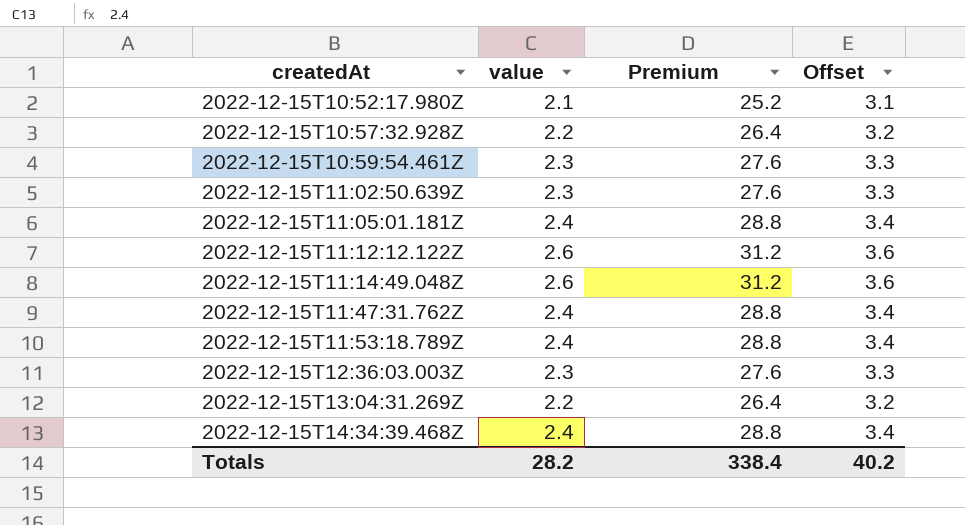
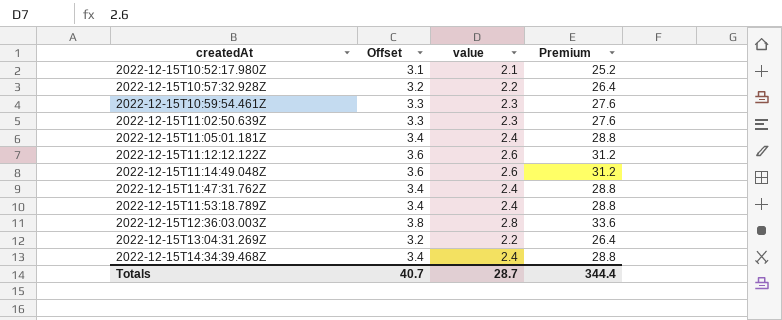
column Offset | position: 4 -> 2
2022-12-15T12:36:03.003Z | Offset: 3.3 -> 3.8
2022-12-15T12:36:03.003Z | value: 2.3 -> 2.8
2022-12-15T12:36:03.003Z | Premium: 27.6 -> 33.6
Totals | Offset: 40.2 -> 40.7
Totals | value: 28.2 -> 28.7
Totals | Premium: 338.4 -> 344.4

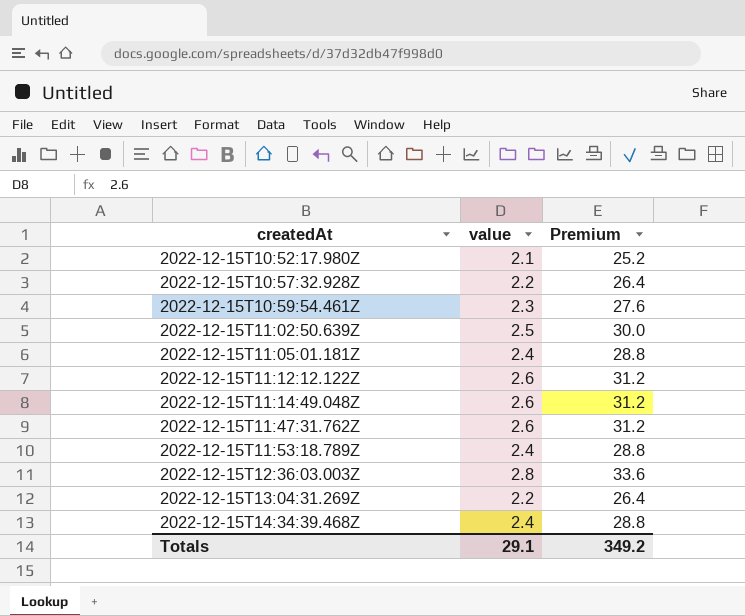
column Offset | formula: [value] + 1 -> none
2022-12-15T11:02:50.639Z | value: 2.3 -> 2.5
2022-12-15T11:02:50.639Z | Premium: 27.6 -> 30.0
2022-12-15T11:47:31.762Z | value: 2.4 -> 2.6
2022-12-15T11:47:31.762Z | Premium: 28.8 -> 31.2
Totals | value: 28.7 -> 29.1
Totals | Premium: 344.4 -> 349.2

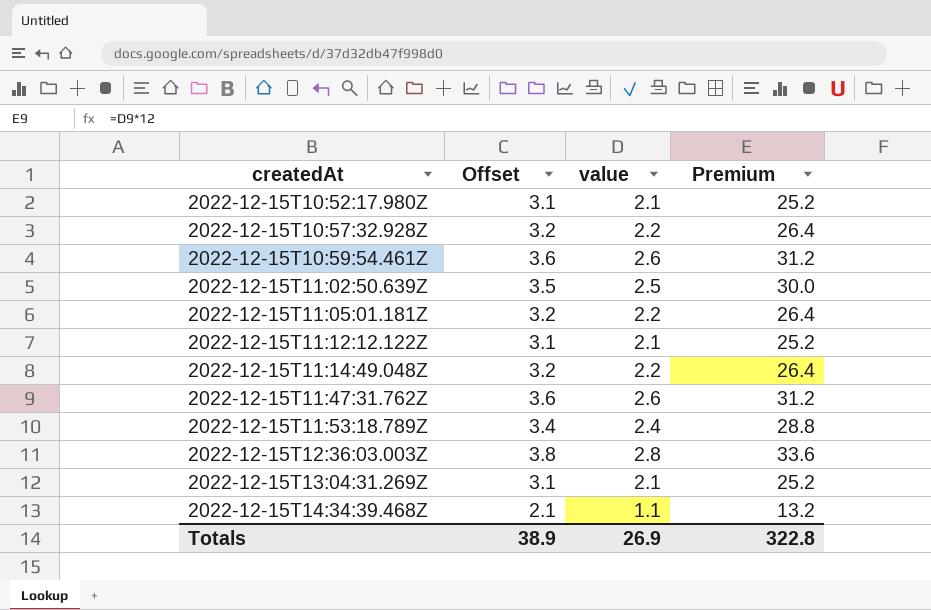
column Offset | formula: none -> [value] + 1
2022-12-15T10:59:54.461Z | value: 2.3 -> 2.6
2022-12-15T10:59:54.461Z | Premium: 27.6 -> 31.2
2022-12-15T11:05:01.181Z | value: 2.4 -> 2.2
2022-12-15T11:05:01.181Z | Premium: 28.8 -> 26.4
2022-12-15T11:12:12.122Z | value: 2.6 -> 2.1
2022-12-15T11:12:12.122Z | Premium: 31.2 -> 25.2
2022-12-15T11:14:49.048Z | value: 2.6 -> 2.2
2022-12-15T11:14:49.048Z | Premium: 31.2 -> 26.4
2022-12-15T13:04:31.269Z | value: 2.2 -> 2.1
2022-12-15T13:04:31.269Z | Premium: 26.4 -> 25.2
2022-12-15T14:34:39.468Z | value: 2.4 -> 1.1
2022-12-15T14:34:39.468Z | Premium: 28.8 -> 13.2
Totals | value: 29.1 -> 26.9
Totals | Premium: 349.2 -> 322.8

